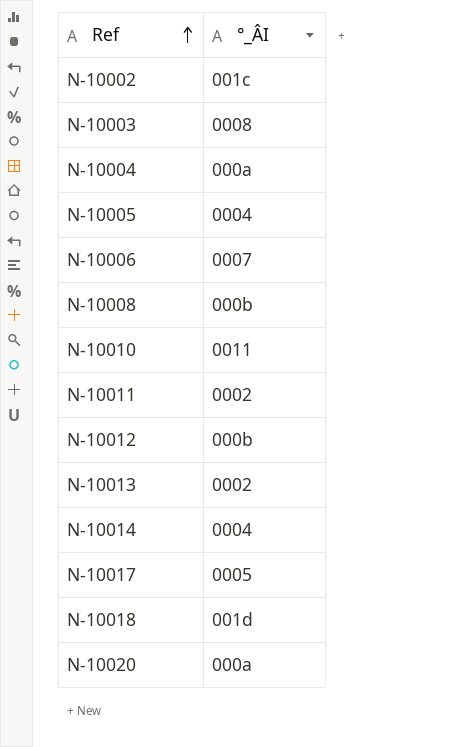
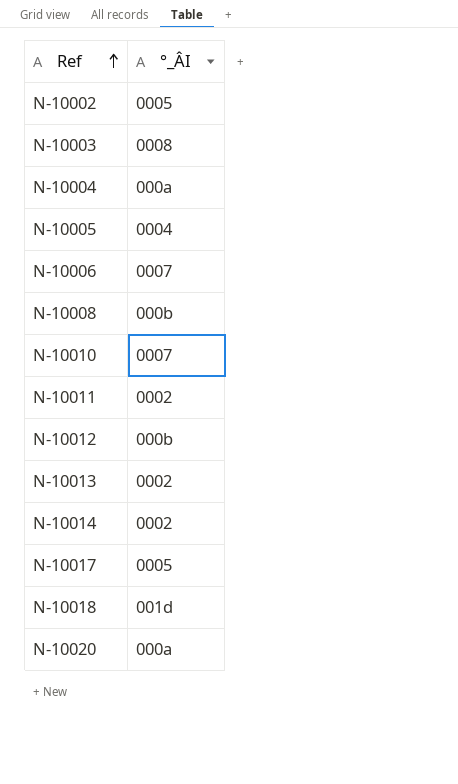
N-10002 | °_ÂI: 001c -> 0005
N-10010 | °_ÂI: 0011 -> 0007
N-10014 | °_ÂI: 0004 -> 0002

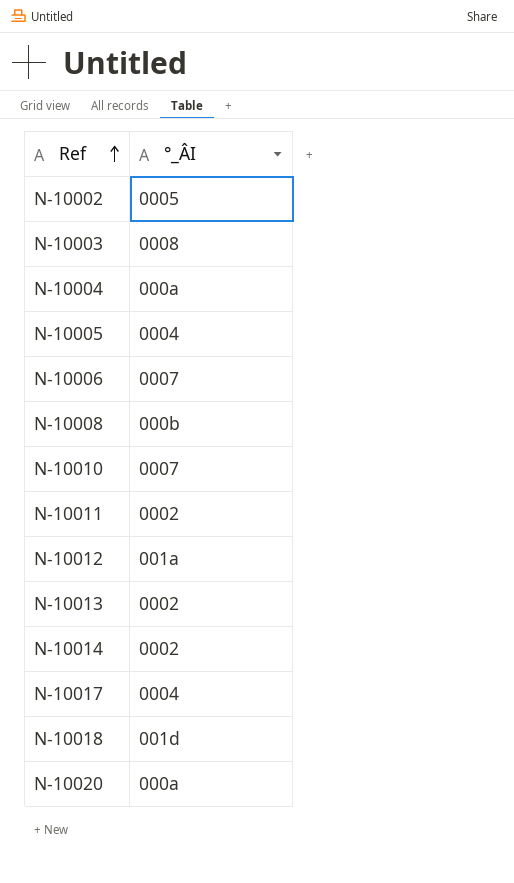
N-10012 | °_ÂI: 000b -> 001a
N-10017 | °_ÂI: 0005 -> 0004

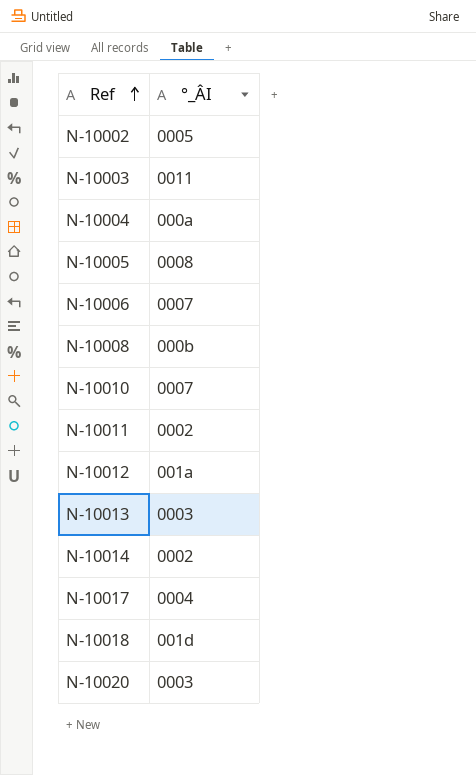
N-10003 | °_ÂI: 0008 -> 0011
N-10005 | °_ÂI: 0004 -> 0008
N-10013 | °_ÂI: 0002 -> 0003
N-10020 | °_ÂI: 000a -> 0003

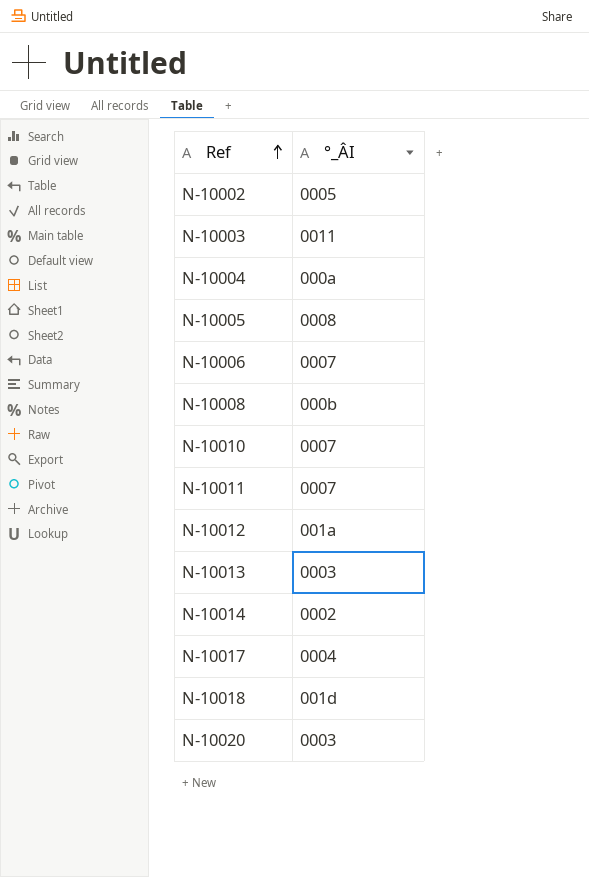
N-10011 | °_ÂI: 0002 -> 0007

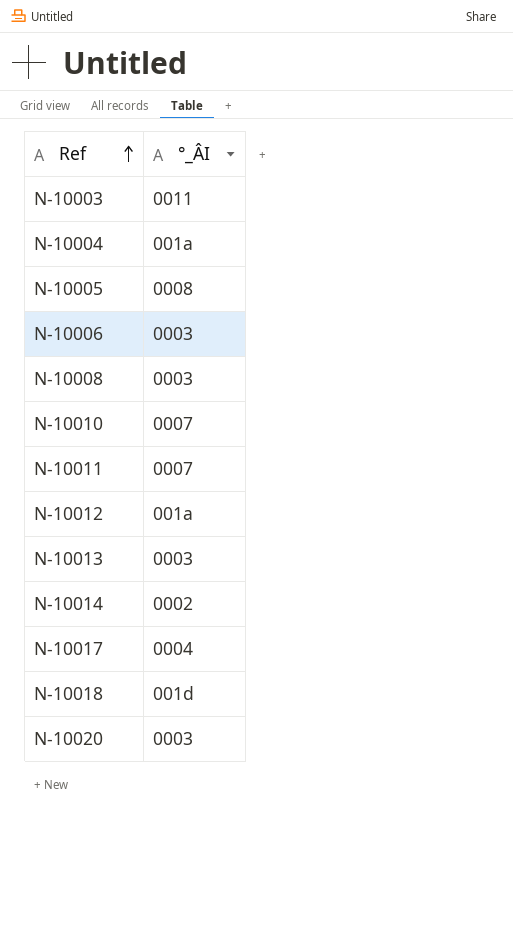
row N-10002: 0005 -> none
N-10004 | °_ÂI: 000a -> 001a
N-10006 | °_ÂI: 0007 -> 0003
N-10008 | °_ÂI: 000b -> 0003

